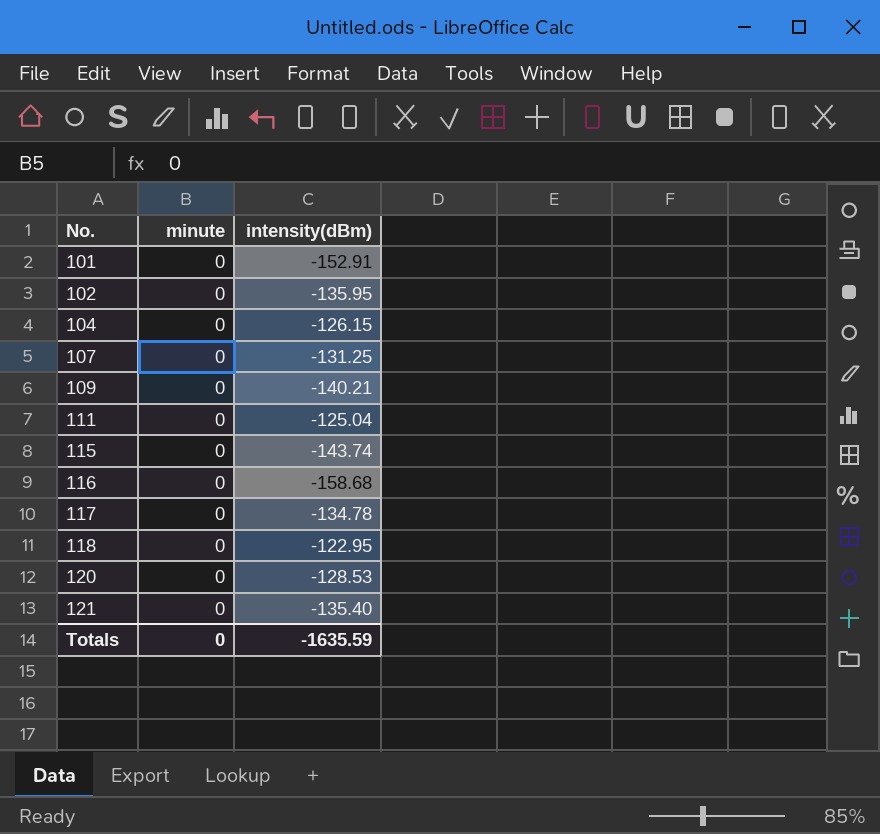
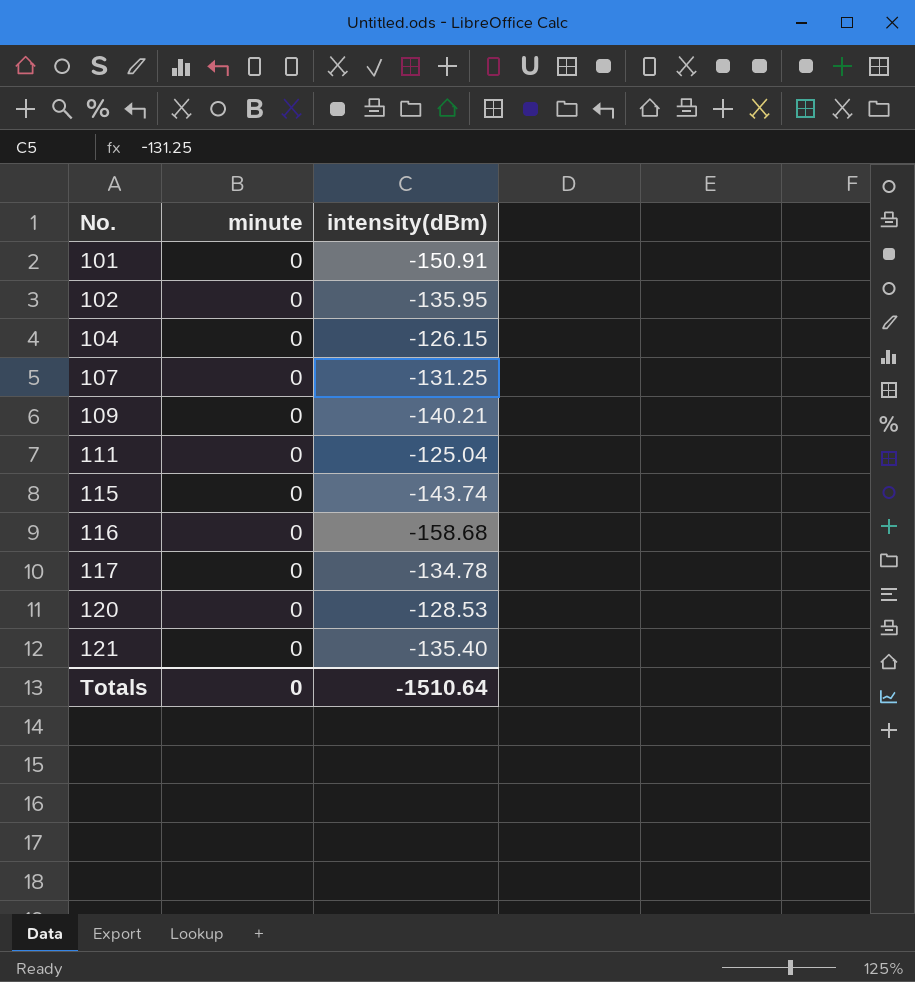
row 118: 0 | -122.95 -> none
101 | intensity(dBm): -152.91 -> -150.91
Totals | intensity(dBm): -1635.59 -> -1510.64

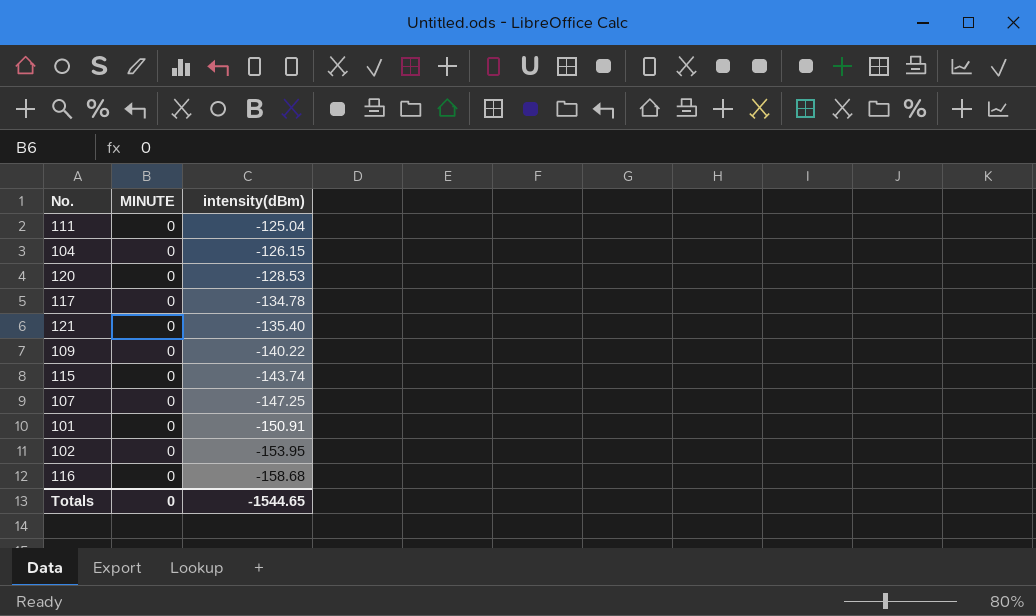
row order: No. ascending -> intensity(dBm) descending
column name: minute -> MINUTE
109 | intensity(dBm): -140.21 -> -140.22
107 | intensity(dBm): -131.25 -> -147.25
102 | intensity(dBm): -135.95 -> -153.95
Totals | intensity(dBm): -1510.64 -> -1544.65

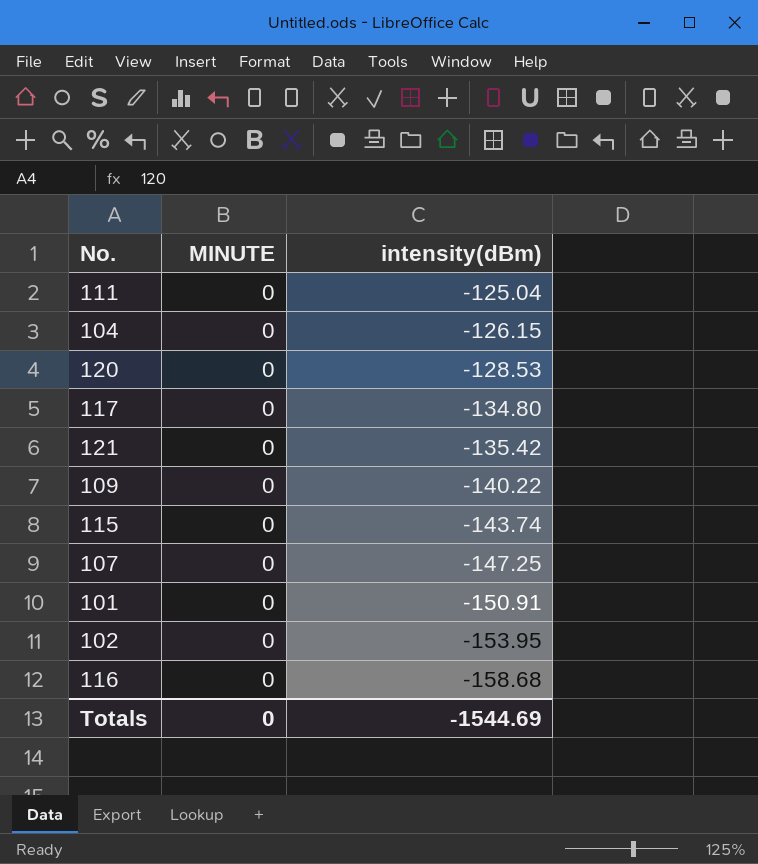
117 | intensity(dBm): -134.78 -> -134.80
121 | intensity(dBm): -135.40 -> -135.42
Totals | intensity(dBm): -1544.65 -> -1544.69

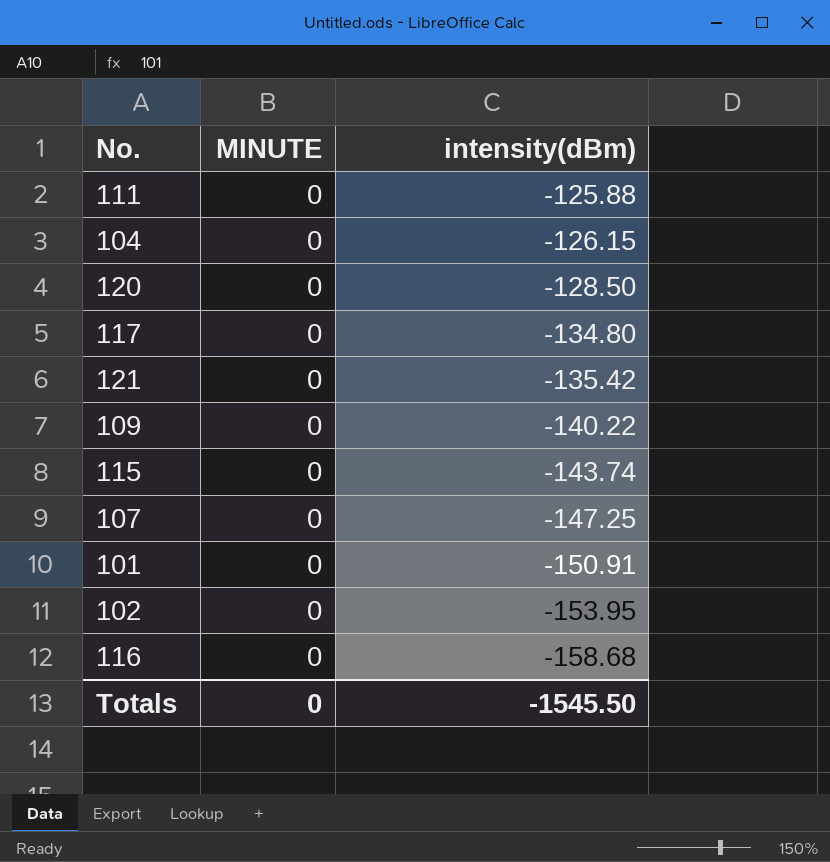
111 | intensity(dBm): -125.04 -> -125.88
120 | intensity(dBm): -128.53 -> -128.50
Totals | intensity(dBm): -1544.69 -> -1545.50

